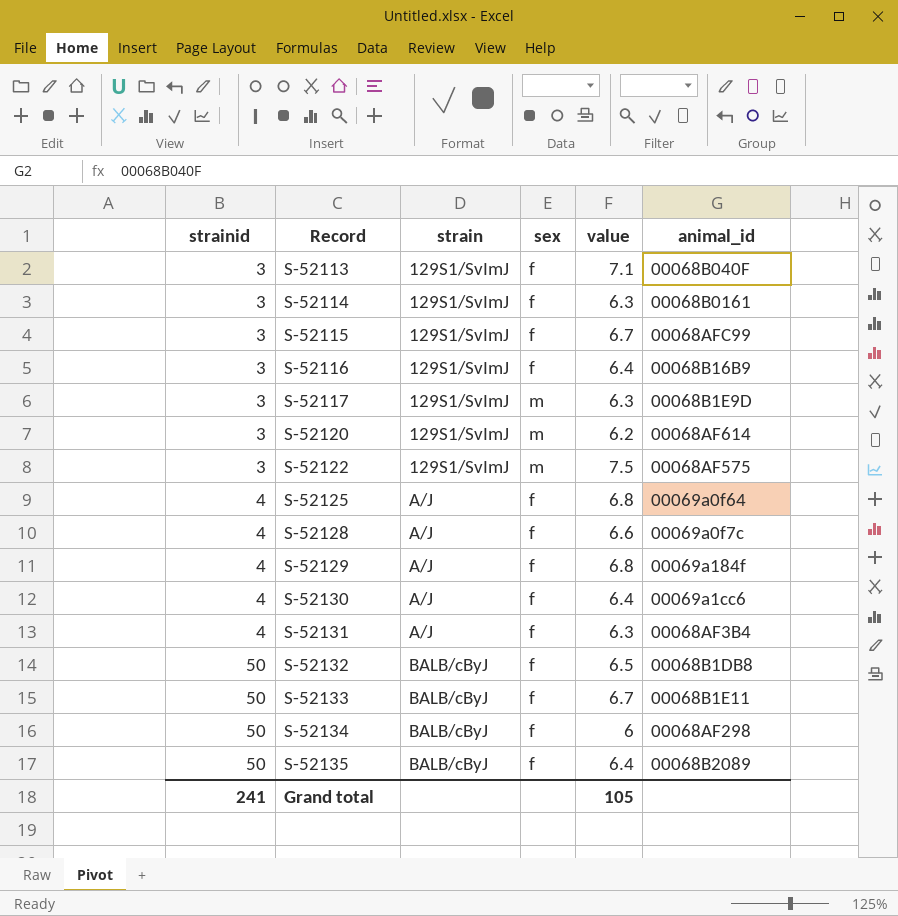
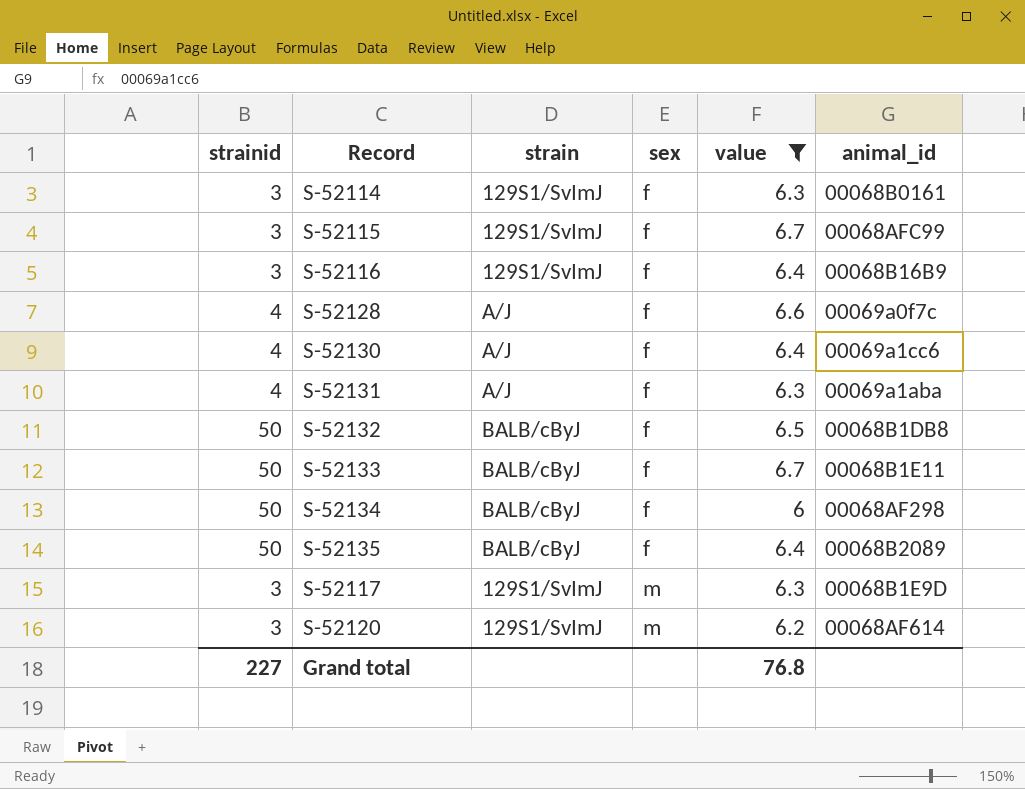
filter: none -> value <= 6.7
row order: strainid ascending -> sex ascending
S-52131 | animal_id: 00068AF3B4 -> 00069a1aba
Grand total | strainid: 241 -> 227
Grand total | value: 105 -> 76.8

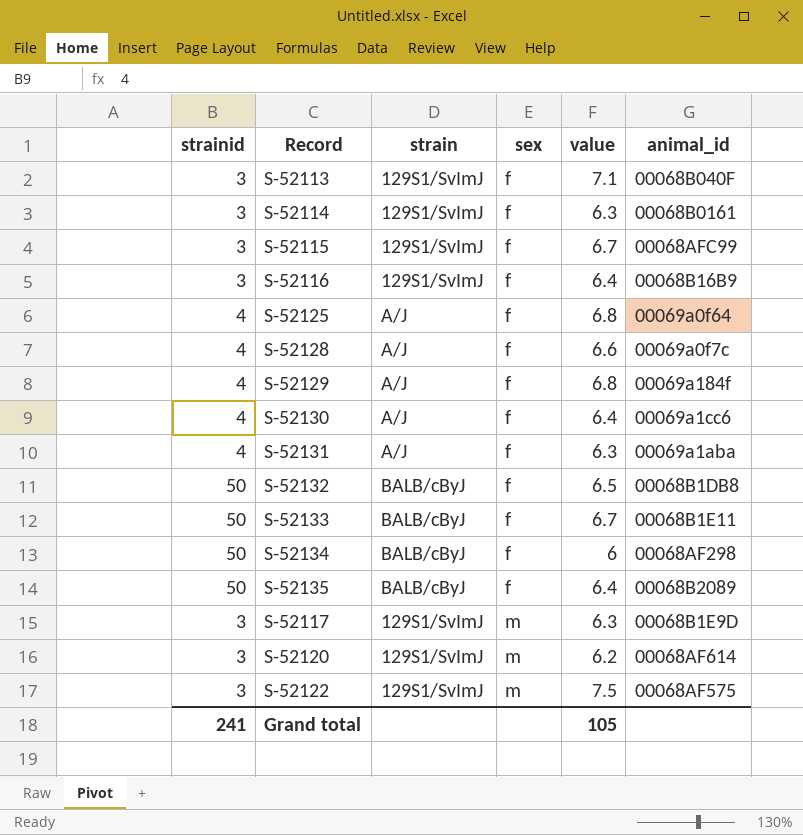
filter: value <= 6.7 -> none
Grand total | strainid: 227 -> 241
Grand total | value: 76.8 -> 105

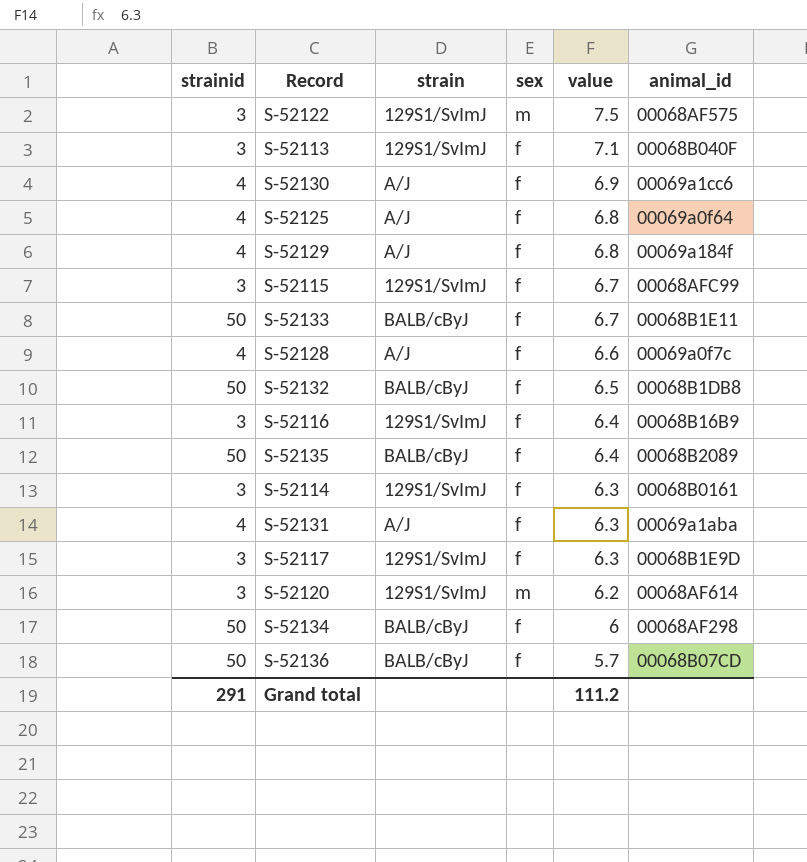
row order: sex ascending -> value descending
S-52130 | value: 6.4 -> 6.9
S-52117 | sex: m -> f
row S-52136: none -> 50 | BALB/cByJ | f | 5.7 | 00068B07CD
Grand total | strainid: 241 -> 291
Grand total | value: 105 -> 111.2

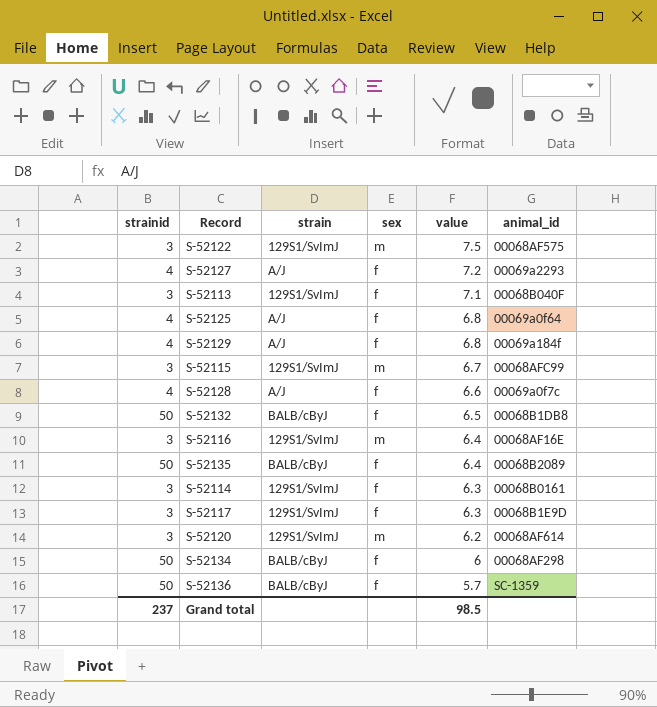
row S-52130: 4 | A/J | f | 6.9 | 00069a1cc6 -> none
row S-52133: 50 | BALB/cByJ | f | 6.7 | 00068B1E11 -> none
row S-52131: 4 | A/J | f | 6.3 | 00069a1aba -> none
row S-52127: none -> 4 | A/J | f | 7.2 | 00069a2293
S-52115 | sex: f -> m
S-52116 | sex: f -> m
S-52116 | animal_id: 00068B16B9 -> 00068AF16E
S-52136 | animal_id: 00068B07CD -> SC-1359
Grand total | strainid: 291 -> 237
Grand total | value: 111.2 -> 98.5

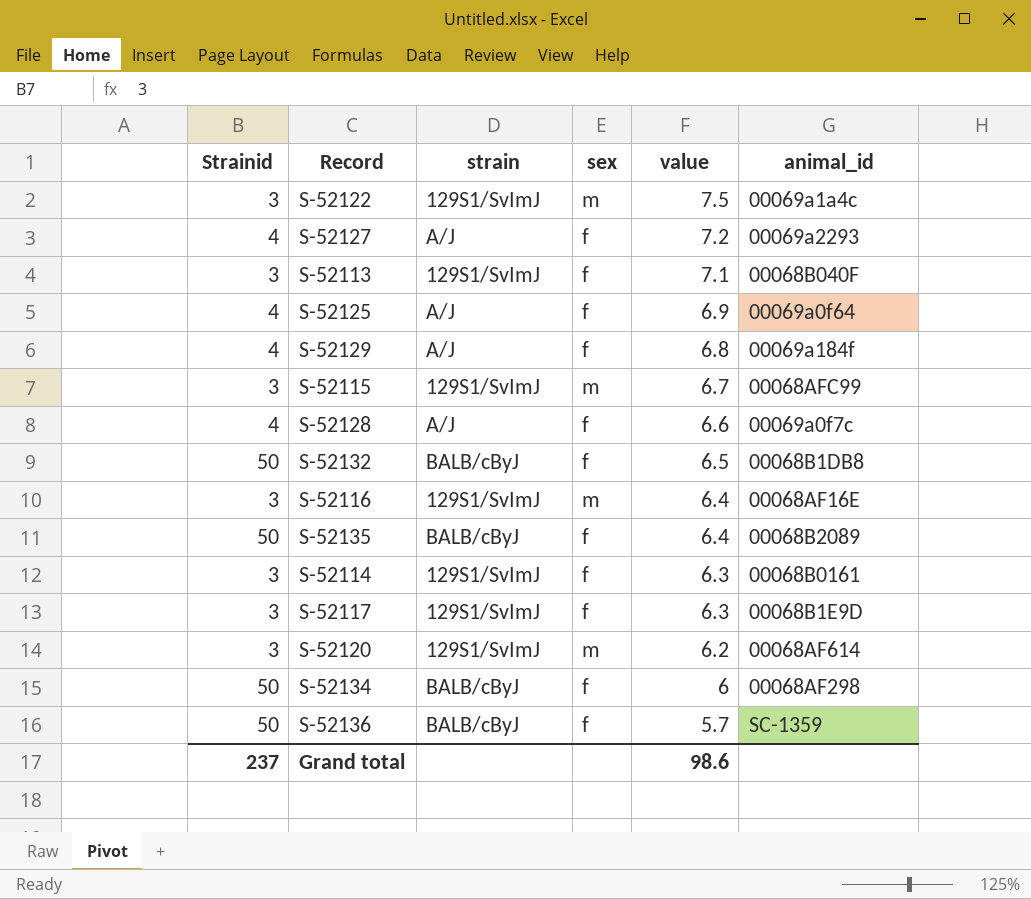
column name: strainid -> Strainid
S-52122 | animal_id: 00068AF575 -> 00069a1a4c
S-52125 | value: 6.8 -> 6.9
Grand total | value: 98.5 -> 98.6

